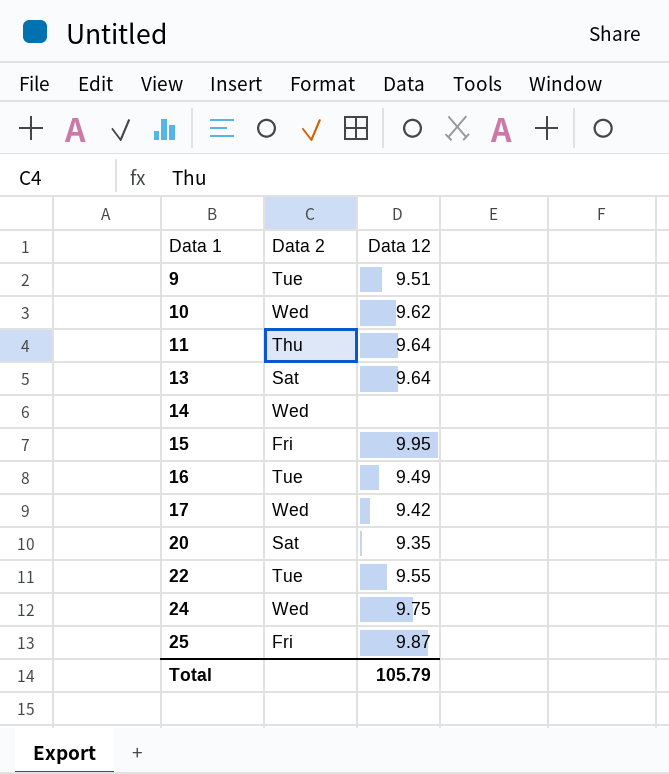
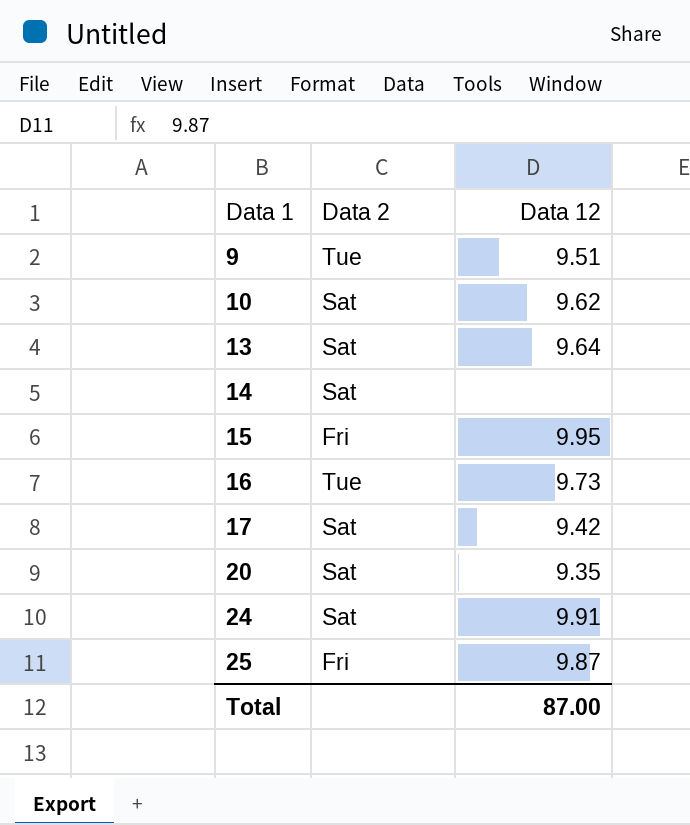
row 11: Thu | 9.64 -> none
row 22: Tue | 9.55 -> none
10 | Data 2: Wed -> Sat
14 | Data 2: Wed -> Sat
16 | Data 12: 9.49 -> 9.73
17 | Data 2: Wed -> Sat
24 | Data 2: Wed -> Sat
24 | Data 12: 9.75 -> 9.91
Total | Data 12: 105.79 -> 87.00

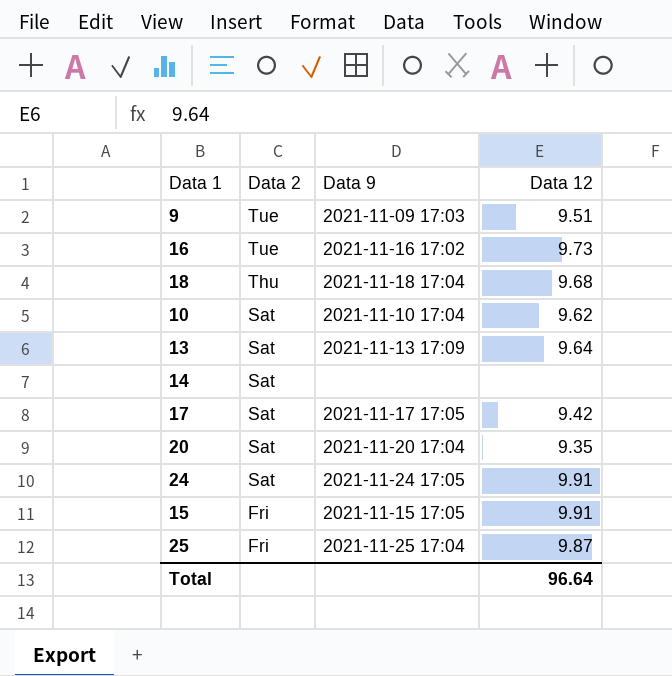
row order: Data 1 ascending -> Data 2 descending
column Data 9 | position: none -> 3
row 18: none -> Thu | 2021-11-18 17:04 | 9.68
15 | Data 12: 9.95 -> 9.91
Total | Data 12: 87.00 -> 96.64

